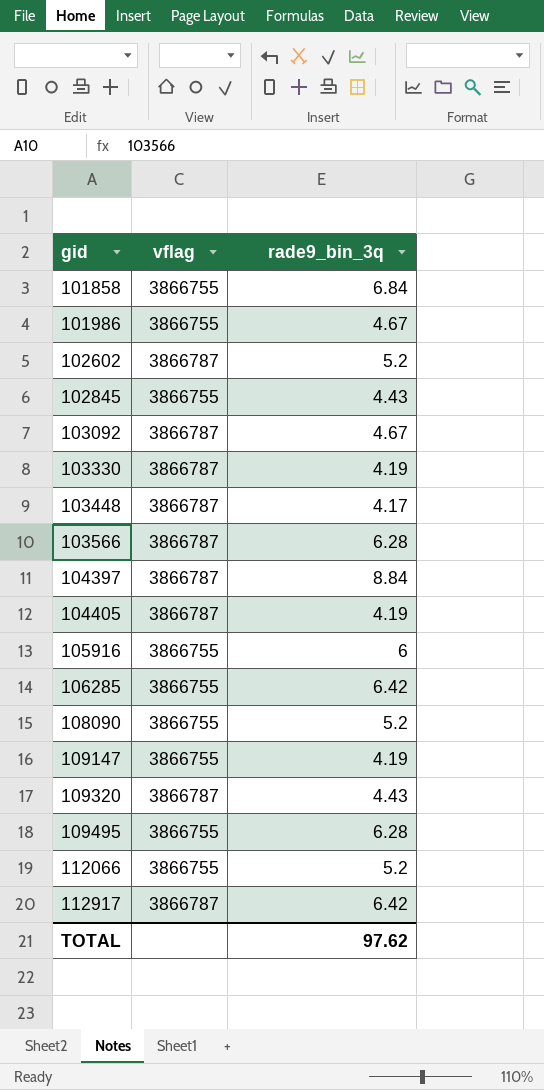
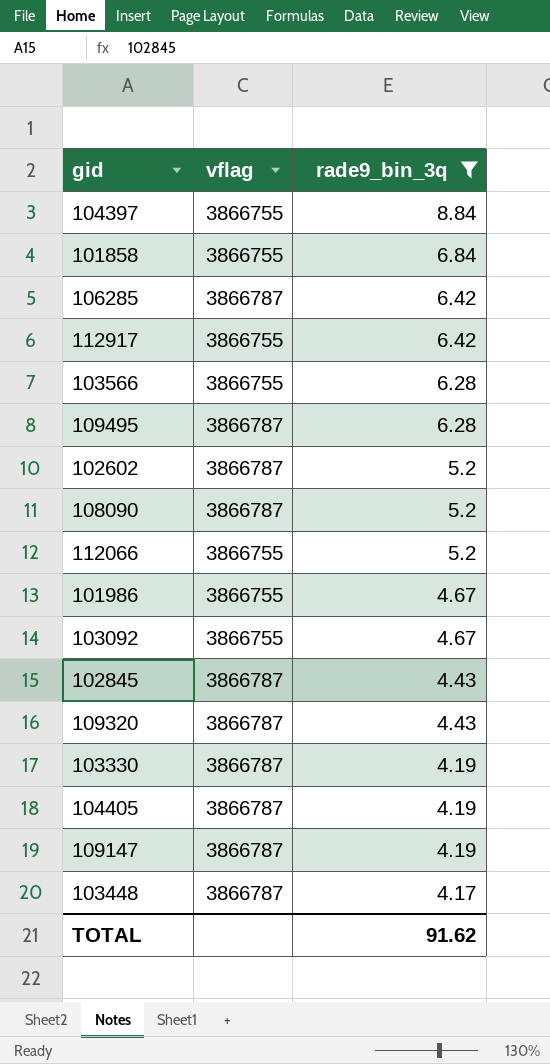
filter: none -> rade9_bin_3q != 6
row order: gid ascending -> rade9_bin_3q descending
104397 | vflag: 3866787 -> 3866755
106285 | vflag: 3866755 -> 3866787
112917 | vflag: 3866787 -> 3866755
103566 | vflag: 3866787 -> 3866755
109495 | vflag: 3866755 -> 3866787
108090 | vflag: 3866755 -> 3866787
103092 | vflag: 3866787 -> 3866755
102845 | vflag: 3866755 -> 3866787
109147 | vflag: 3866755 -> 3866787
TOTAL | rade9_bin_3q: 97.62 -> 91.62

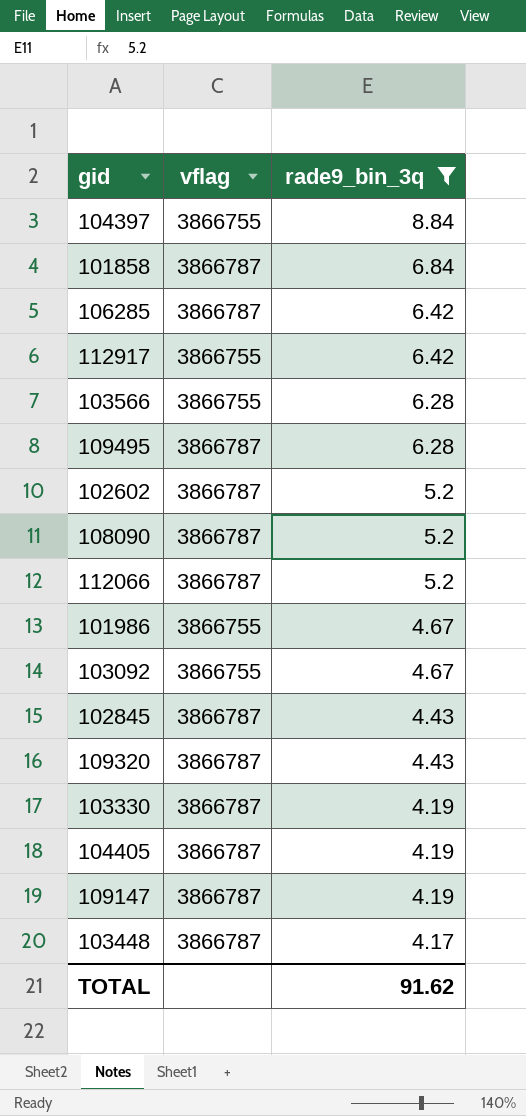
101858 | vflag: 3866755 -> 3866787
112066 | vflag: 3866755 -> 3866787

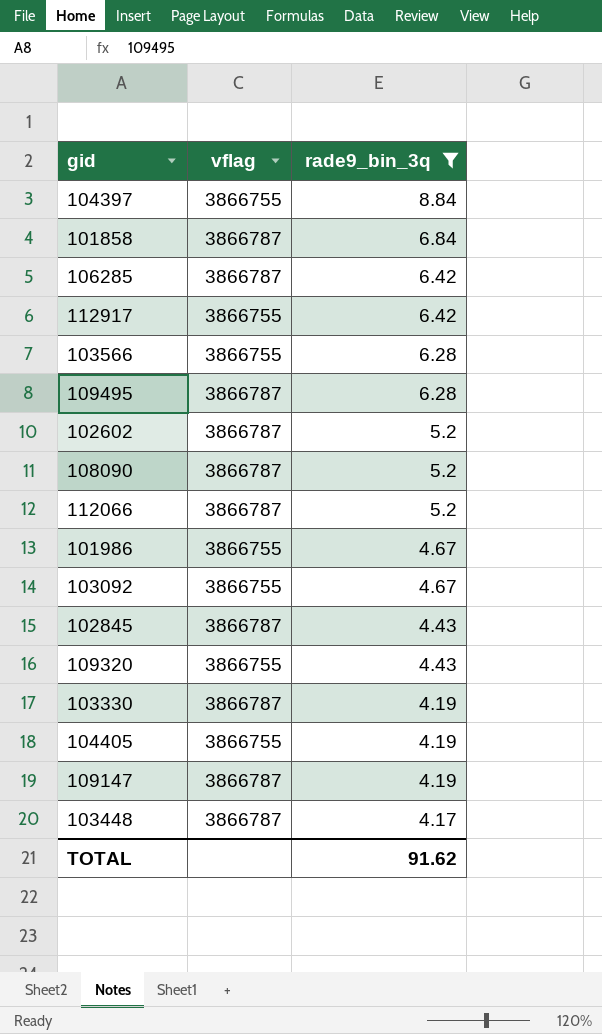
109320 | vflag: 3866787 -> 3866755
104405 | vflag: 3866787 -> 3866755

